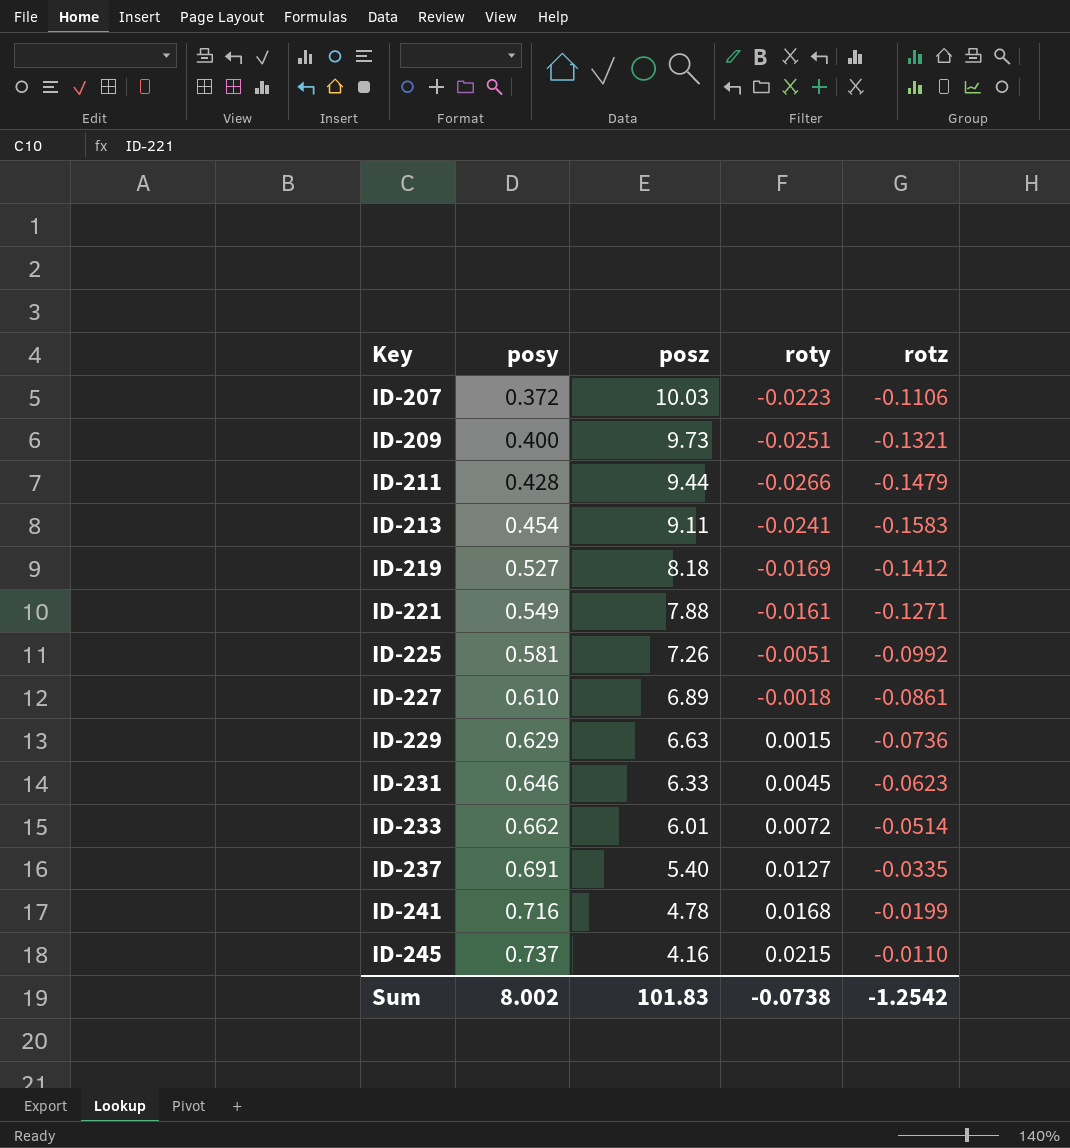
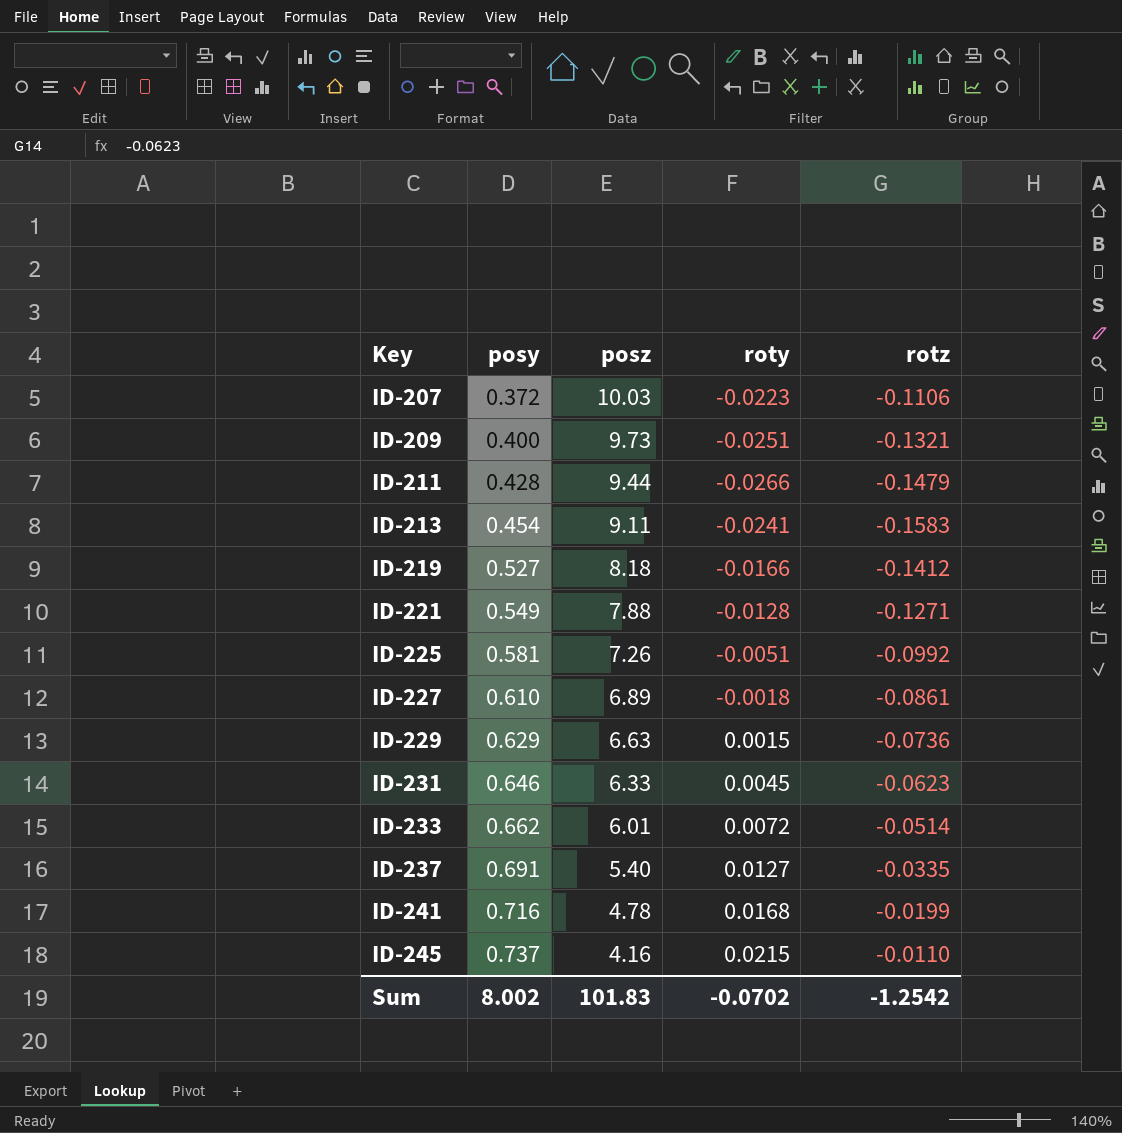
ID-219 | roty: -0.0169 -> -0.0166
ID-221 | roty: -0.0161 -> -0.0128
Sum | roty: -0.0738 -> -0.0702

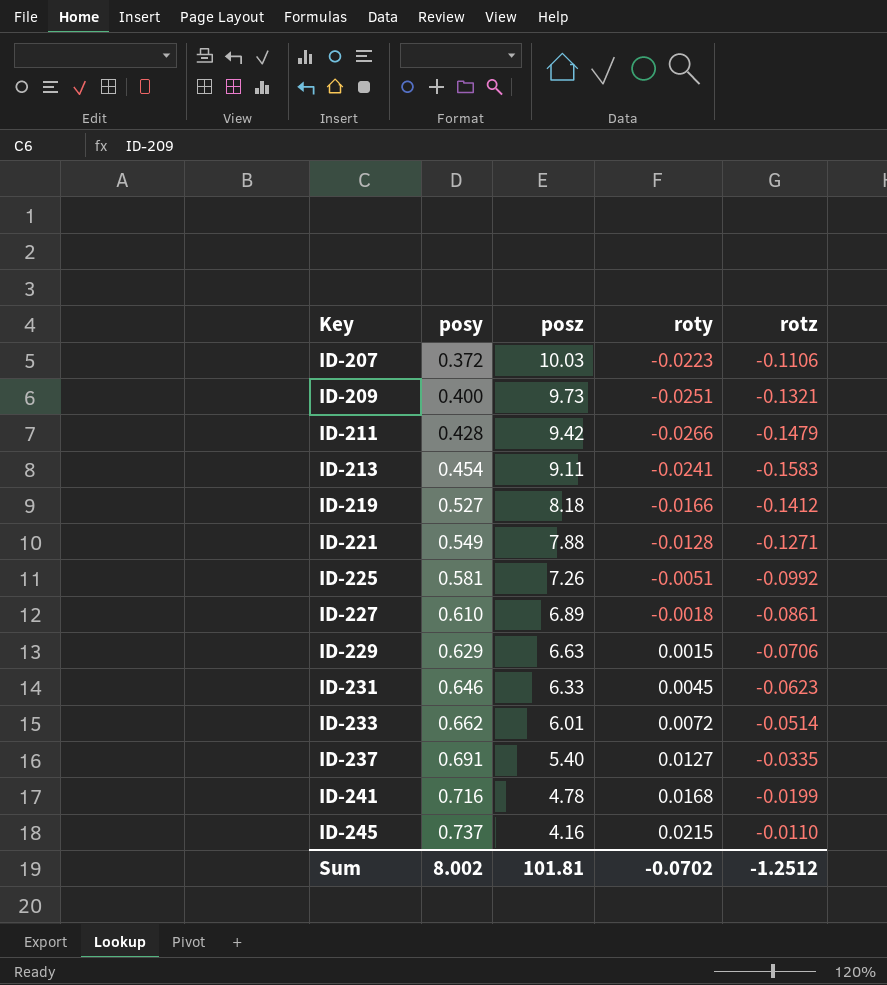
ID-211 | posz: 9.44 -> 9.42
ID-229 | rotz: -0.0736 -> -0.0706
Sum | posz: 101.83 -> 101.81
Sum | rotz: -1.2542 -> -1.2512

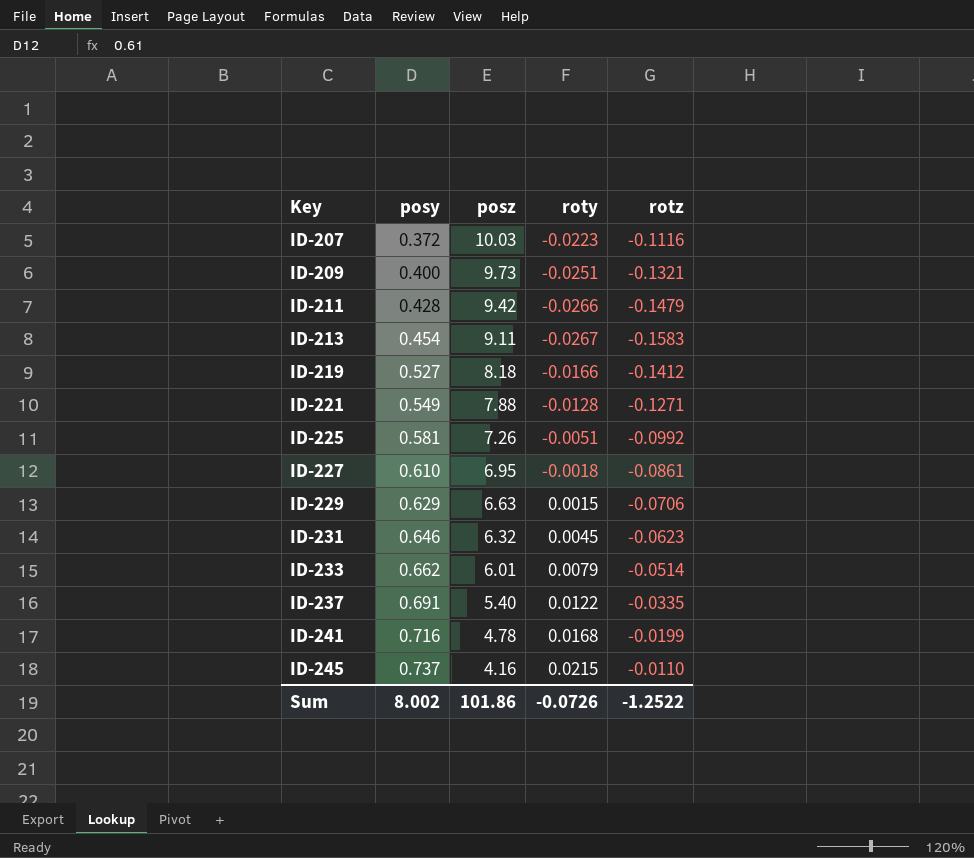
ID-207 | rotz: -0.1106 -> -0.1116
ID-213 | roty: -0.0241 -> -0.0267
ID-227 | posz: 6.89 -> 6.95
ID-231 | posz: 6.33 -> 6.32
ID-233 | roty: 0.0072 -> 0.0079
ID-237 | roty: 0.0127 -> 0.0122
Sum | posz: 101.81 -> 101.86
Sum | roty: -0.0702 -> -0.0726
Sum | rotz: -1.2512 -> -1.2522

